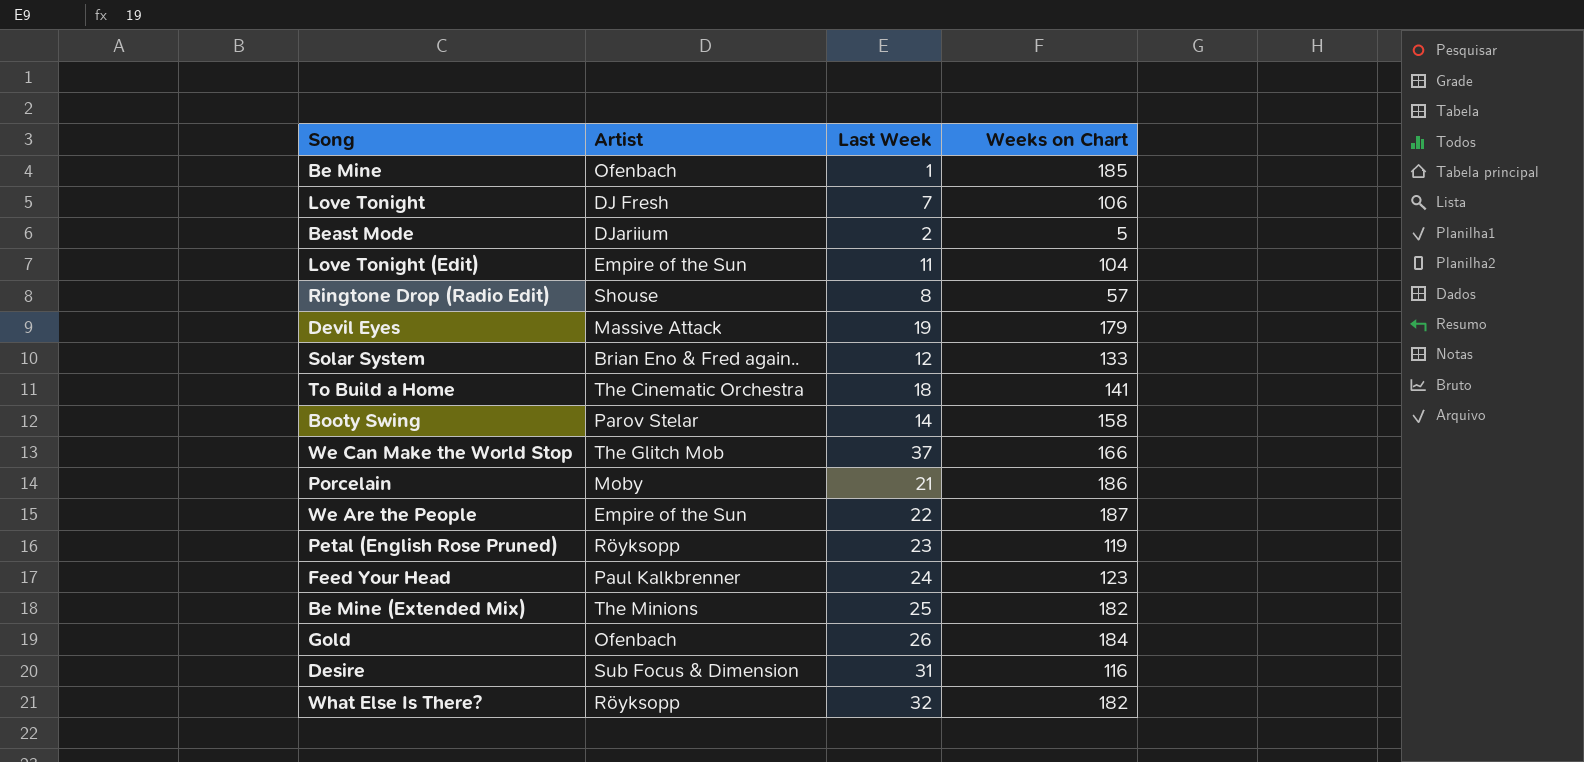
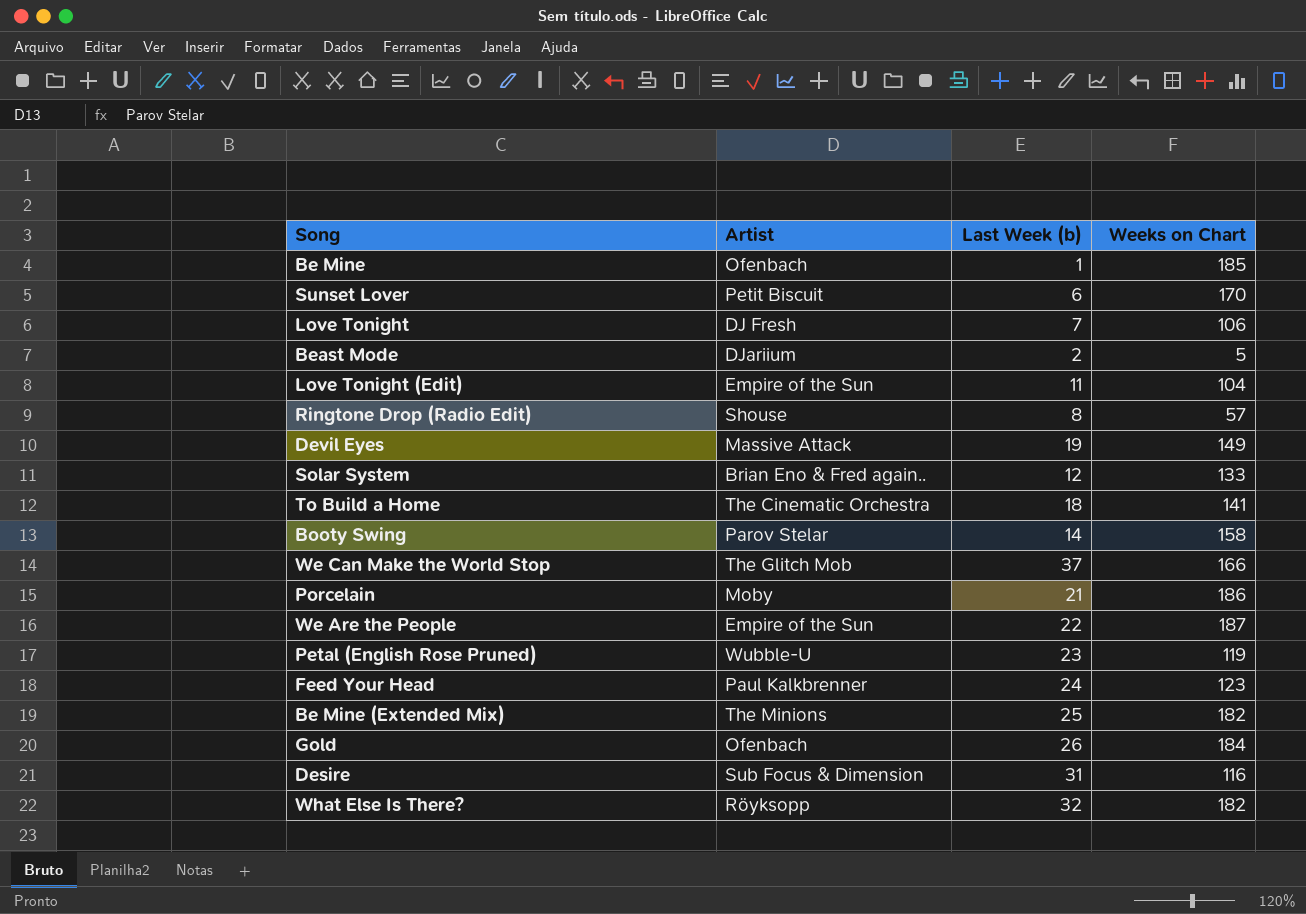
column name: Last Week -> Last Week (b)
row Sunset Lover: none -> Petit Biscuit | 6 | 170
Devil Eyes | Weeks on Chart: 179 -> 149
Petal (English Rose Pruned) | Artist: Röyksopp -> Wubble-U

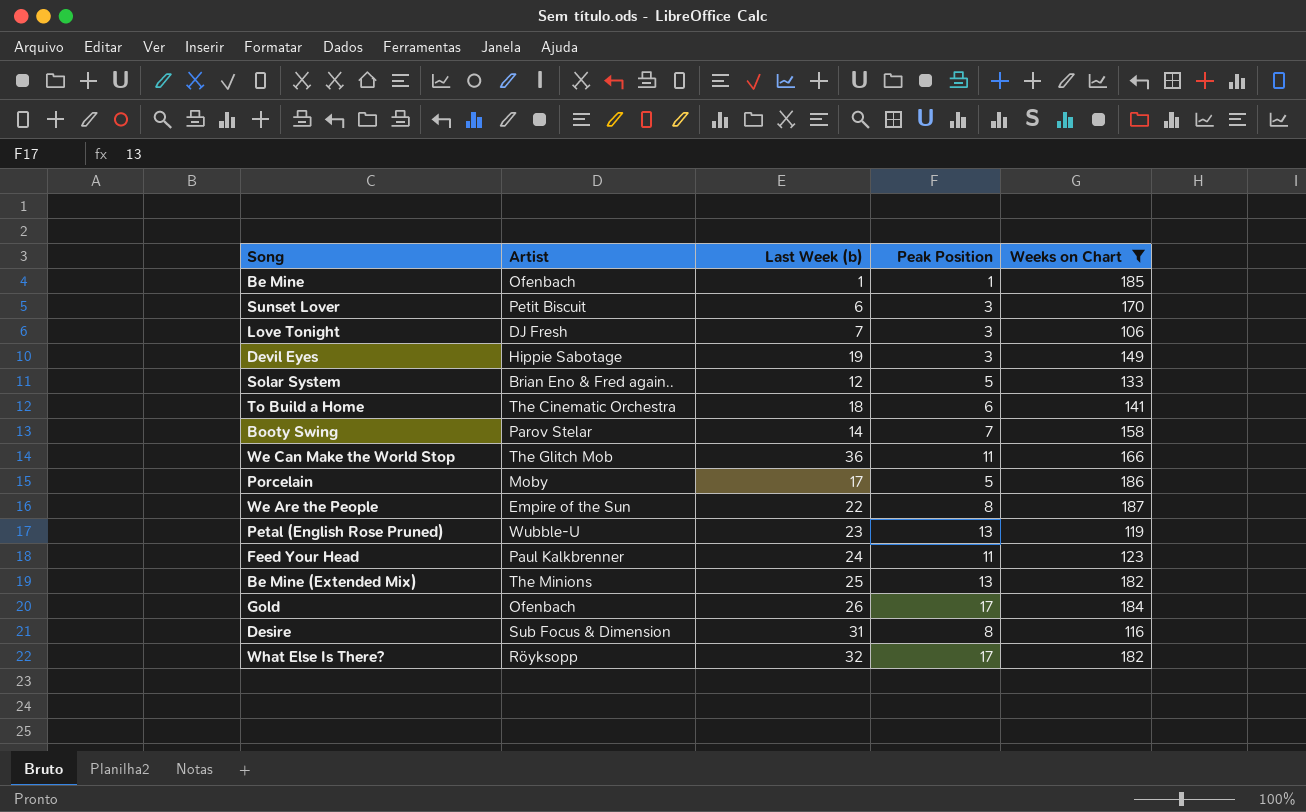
filter: none -> Weeks on Chart >= 106
column Peak Position | position: none -> 4
Devil Eyes | Artist: Massive Attack -> Hippie Sabotage
We Can Make the World Stop | Last Week (b): 37 -> 36
Porcelain | Last Week (b): 21 -> 17

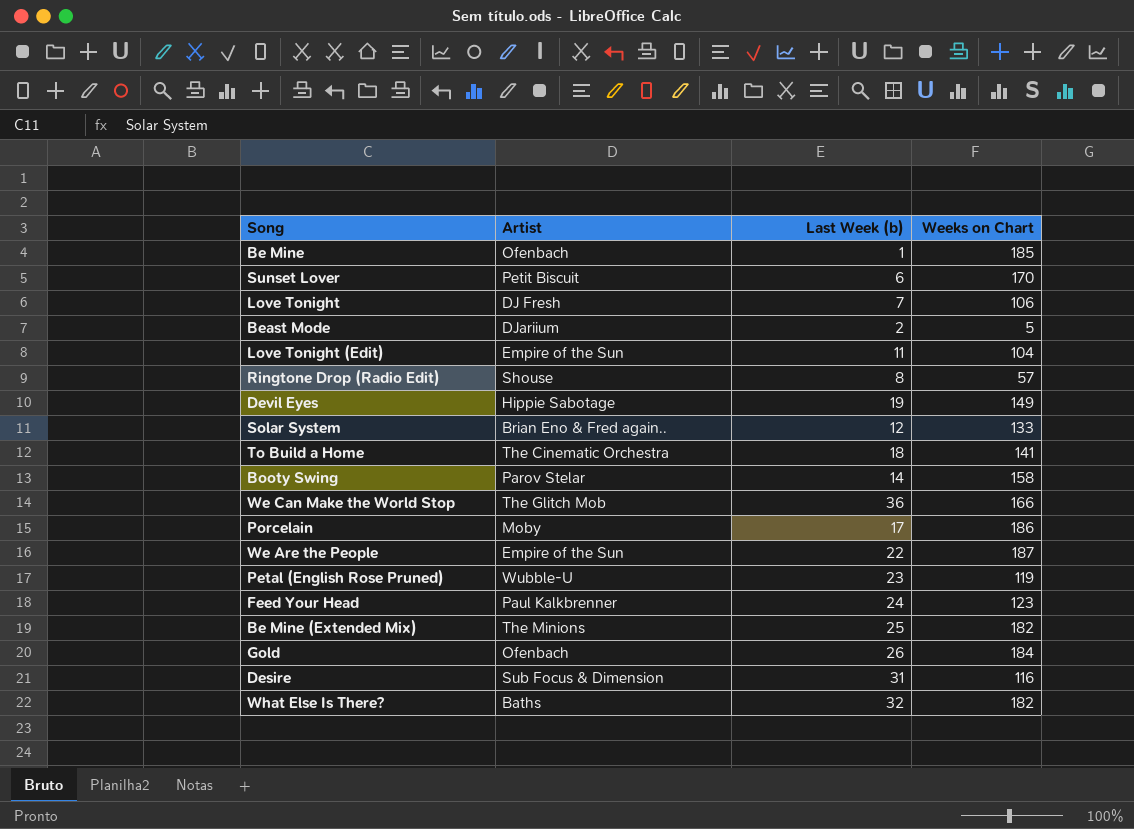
filter: Weeks on Chart >= 106 -> none
column Peak Position | position: 4 -> none
What Else Is There? | Artist: Röyksopp -> Baths

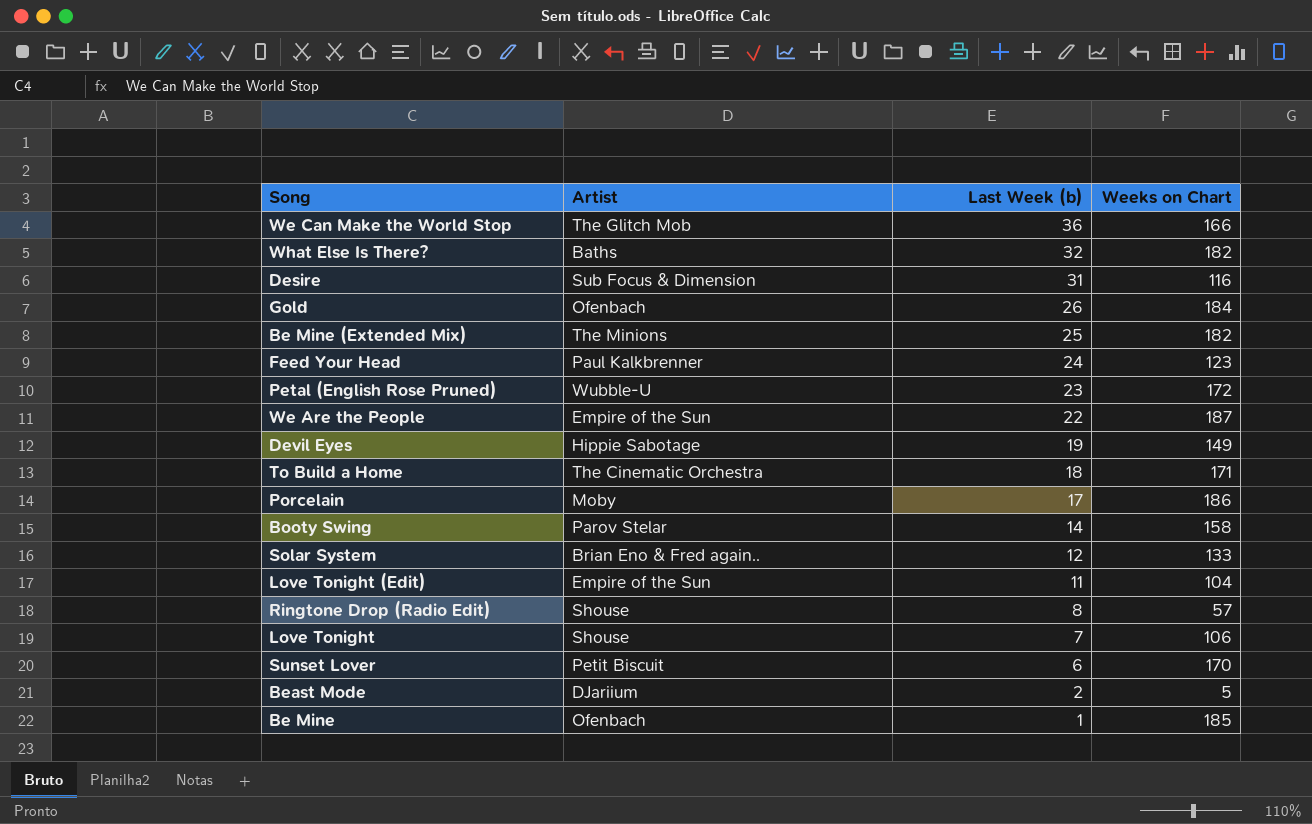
row order: none -> Last Week (b) descending
Petal (English Rose Pruned) | Weeks on Chart: 119 -> 172
To Build a Home | Weeks on Chart: 141 -> 171
Love Tonight | Artist: DJ Fresh -> Shouse

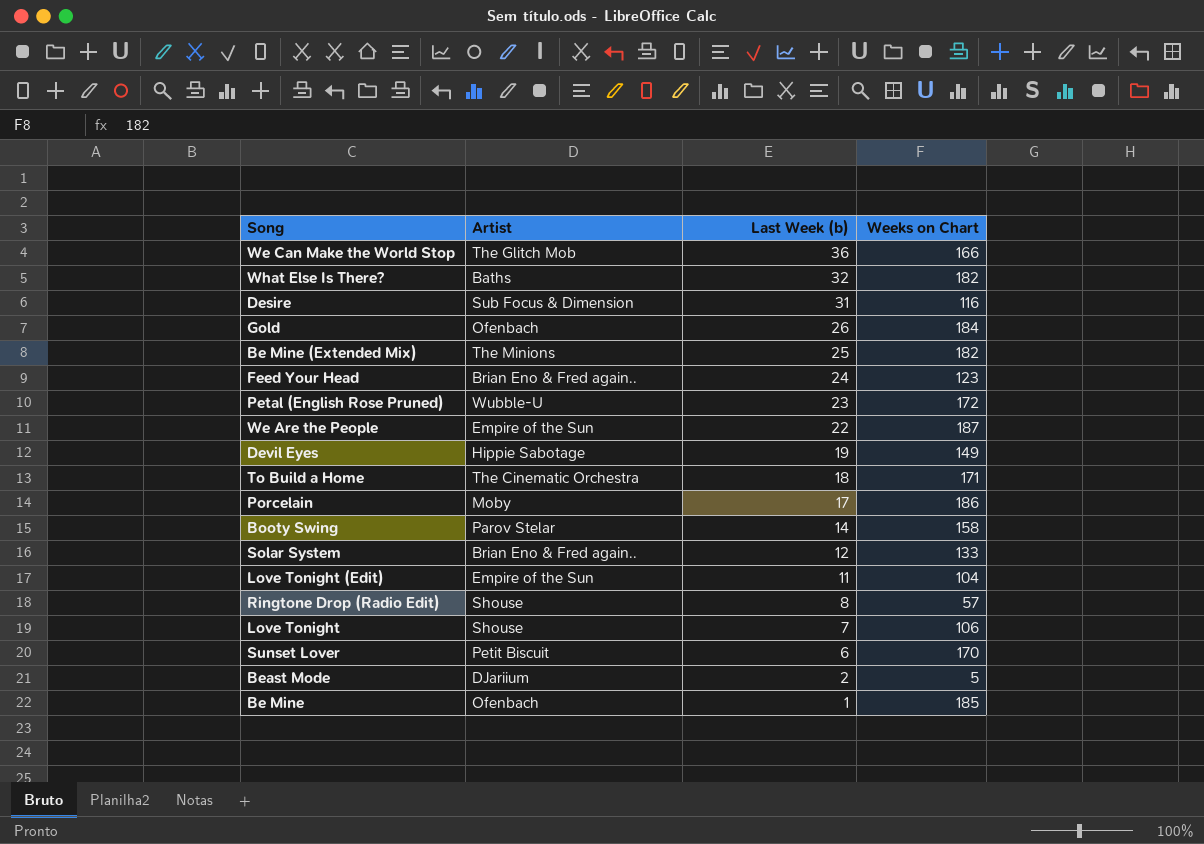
Feed Your Head | Artist: Paul Kalkbrenner -> Brian Eno & Fred again..

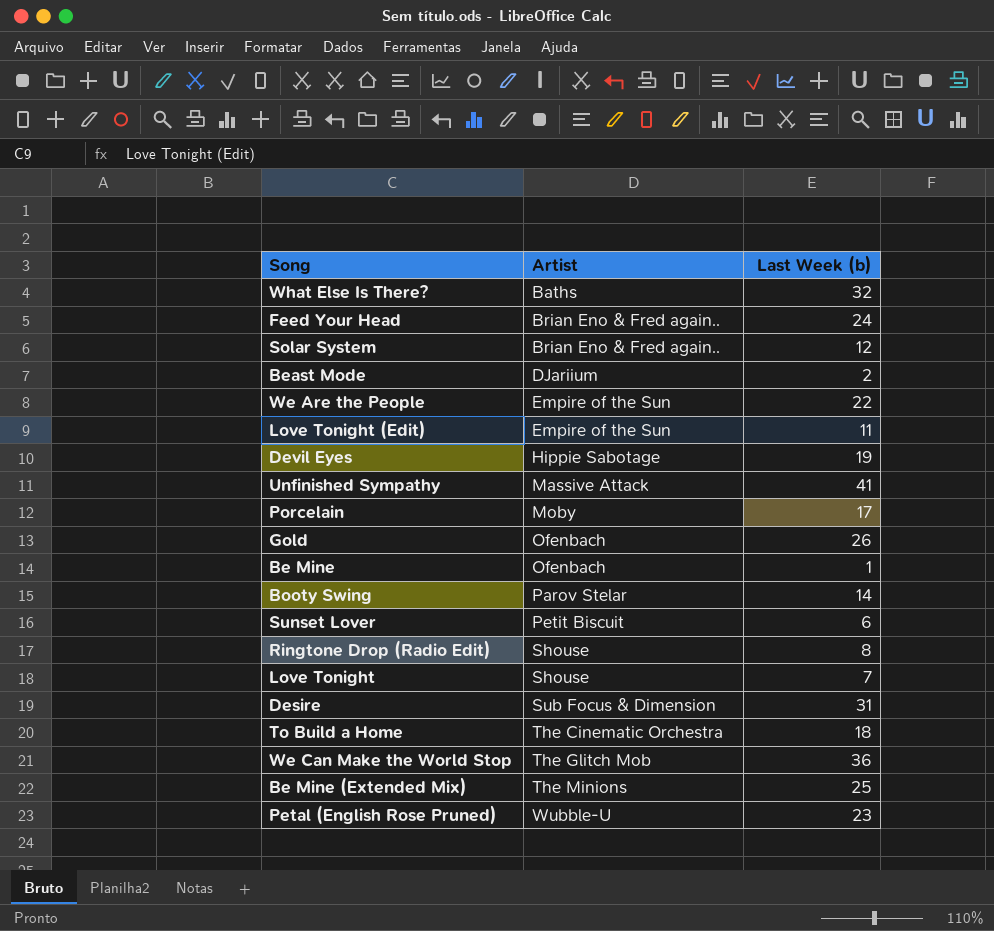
row order: Last Week (b) descending -> Artist ascending
column Weeks on Chart | position: 4 -> none
row Unfinished Sympathy: none -> Massive Attack | 41

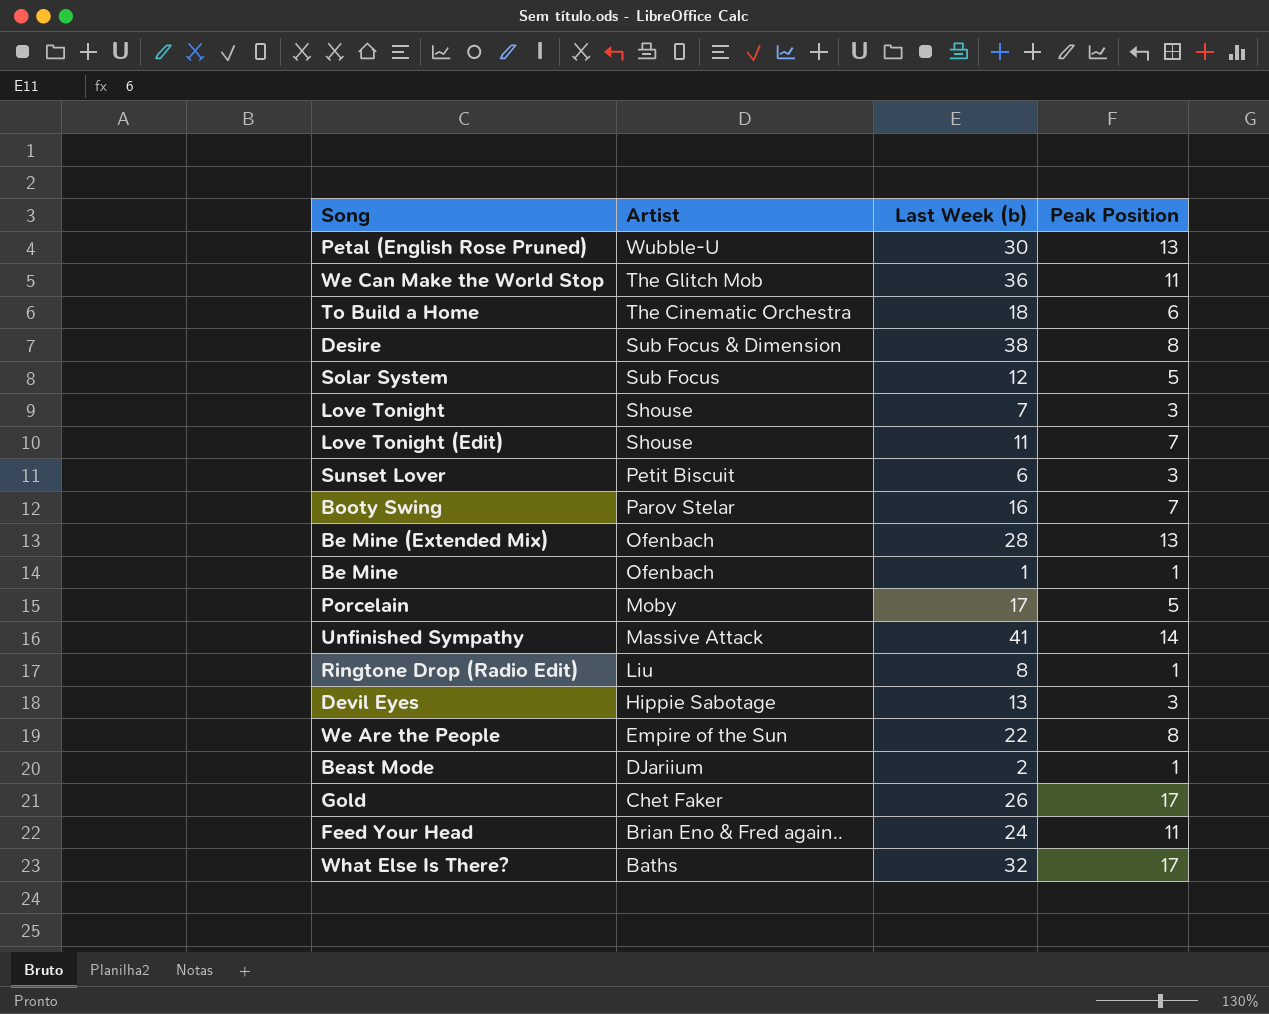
row order: Artist ascending -> Artist descending
column Peak Position | position: none -> 4
Petal (English Rose Pruned) | Last Week (b): 23 -> 30
Desire | Last Week (b): 31 -> 38
Solar System | Artist: Brian Eno & Fred again.. -> Sub Focus
Love Tonight (Edit) | Artist: Empire of the Sun -> Shouse
Booty Swing | Last Week (b): 14 -> 16
Be Mine (Extended Mix) | Artist: The Minions -> Ofenbach
Be Mine (Extended Mix) | Last Week (b): 25 -> 28
Ringtone Drop (Radio Edit) | Artist: Shouse -> Liu
Devil Eyes | Last Week (b): 19 -> 13
Gold | Artist: Ofenbach -> Chet Faker

